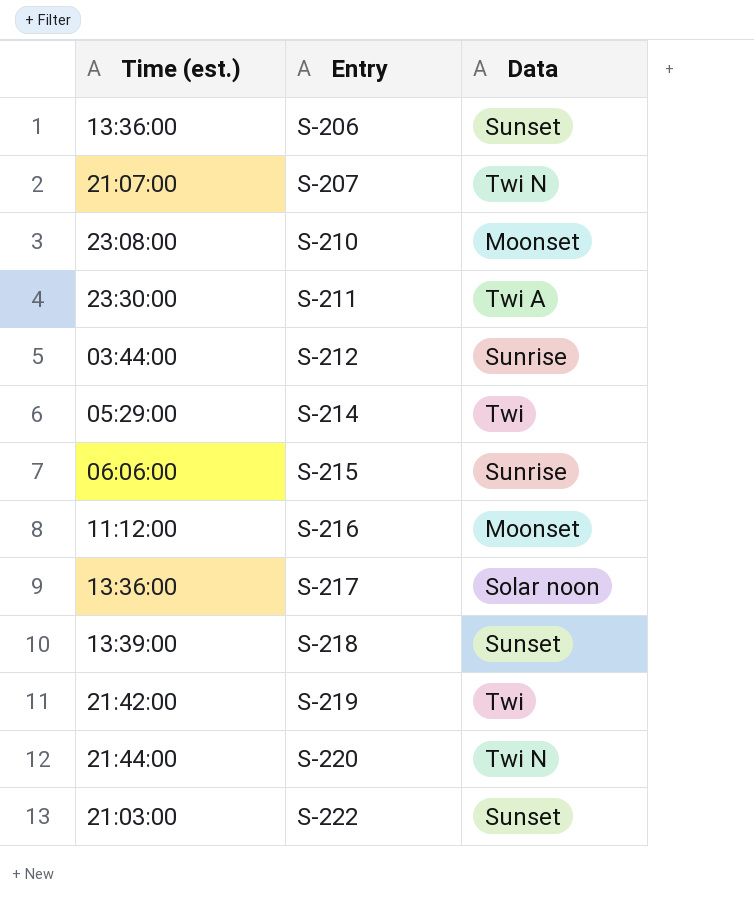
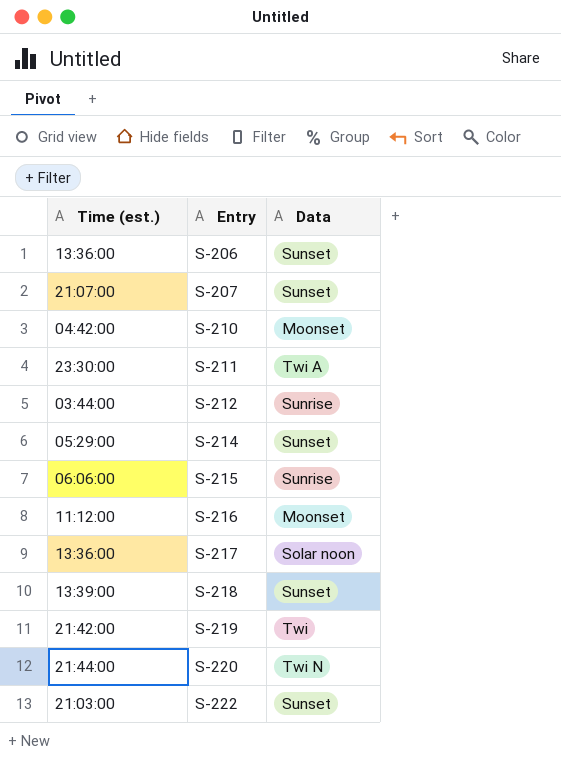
S-207 | Data: Twi N -> Sunset
S-210 | Time (est.): 23:08:00 -> 04:42:00
S-214 | Data: Twi -> Sunset

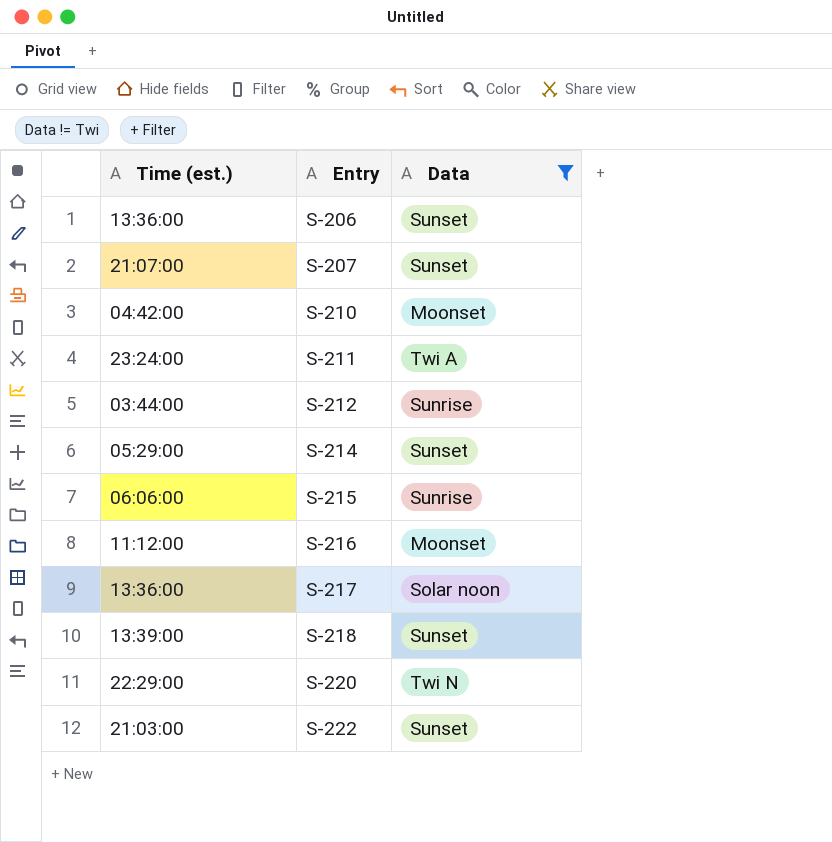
filter: none -> Data != Twi
S-211 | Time (est.): 23:30:00 -> 23:24:00
S-220 | Time (est.): 21:44:00 -> 22:29:00

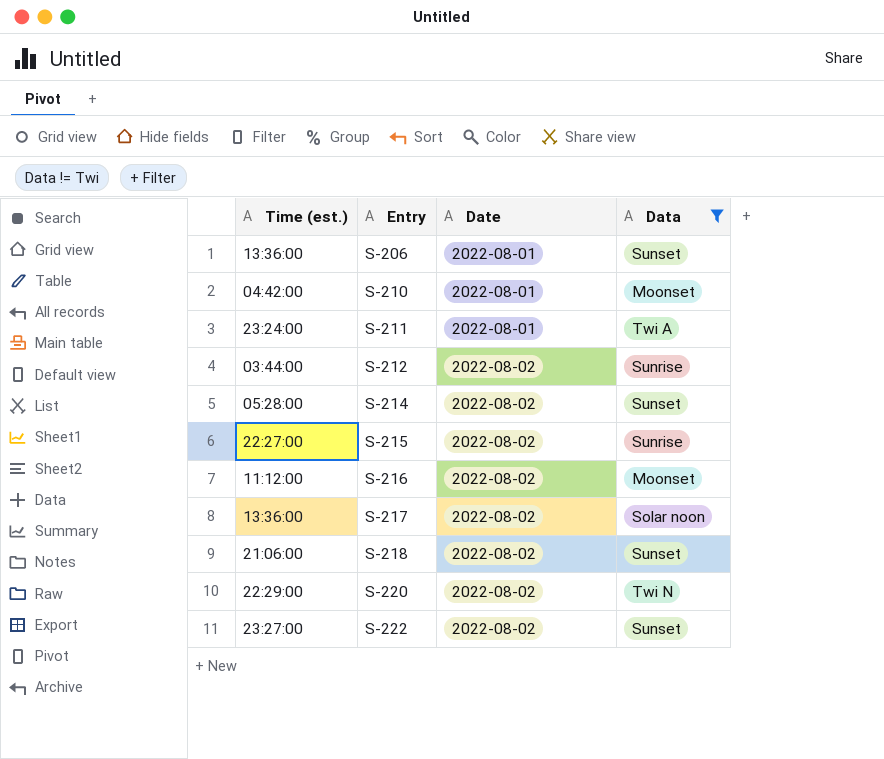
column Date | position: none -> 3
row S-207: 21:07:00 | Sunset -> none
S-214 | Time (est.): 05:29:00 -> 05:28:00
S-215 | Time (est.): 06:06:00 -> 22:27:00
S-218 | Time (est.): 13:39:00 -> 21:06:00
S-222 | Time (est.): 21:03:00 -> 23:27:00

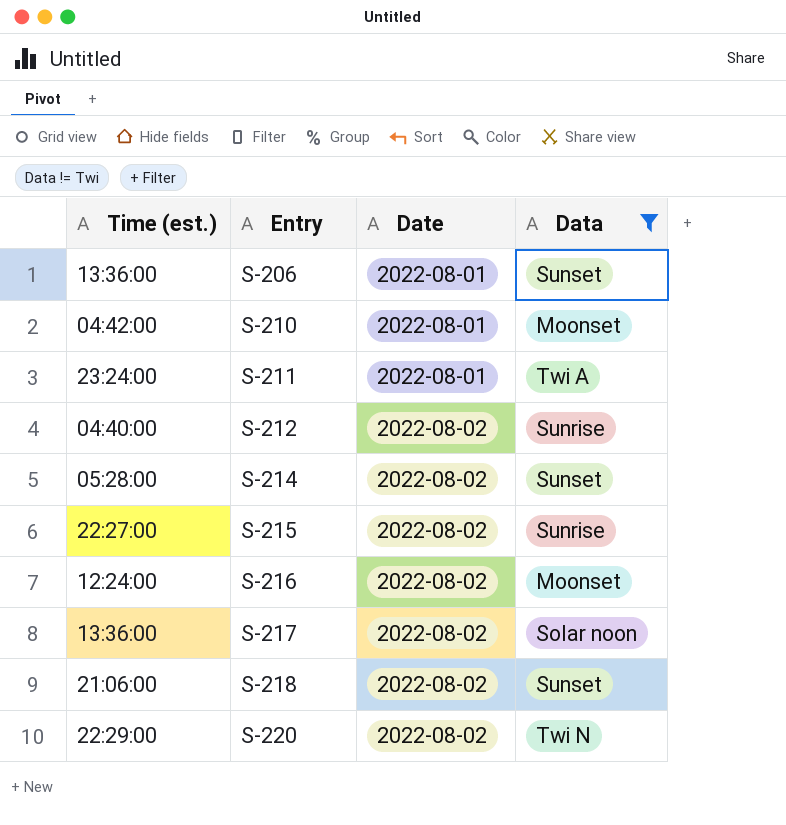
row S-222: 23:27:00 | 2022-08-02 | Sunset -> none
S-212 | Time (est.): 03:44:00 -> 04:40:00
S-216 | Time (est.): 11:12:00 -> 12:24:00

